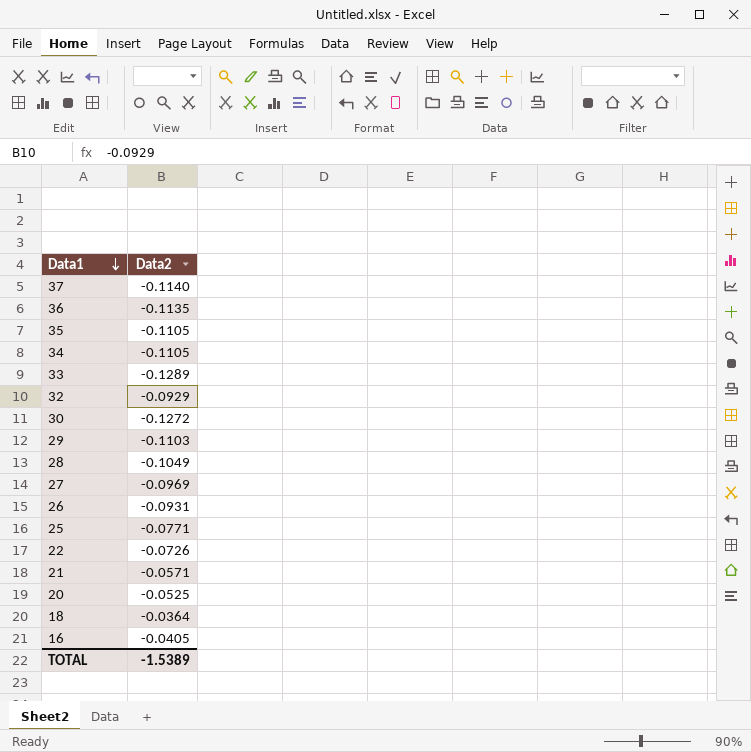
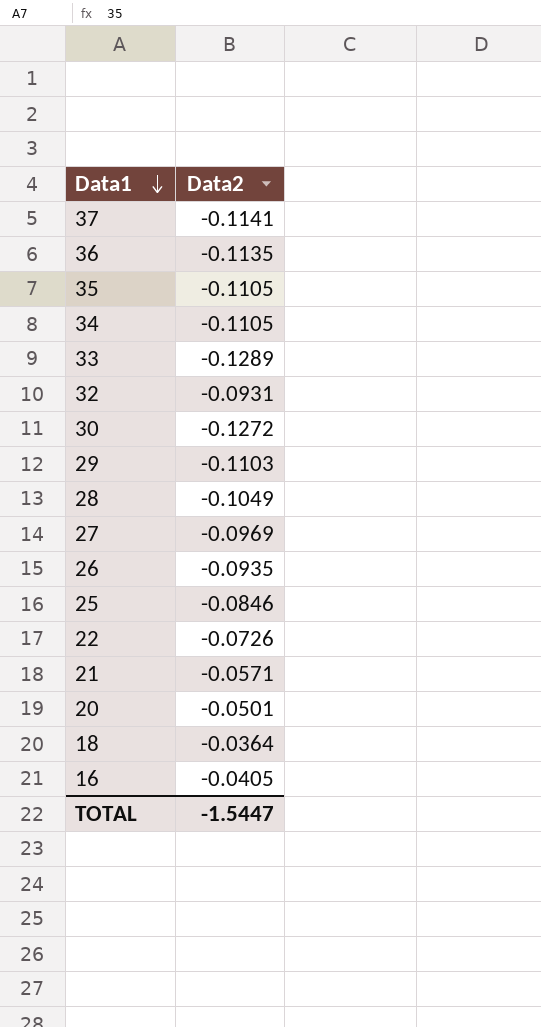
37 | Data2: -0.1140 -> -0.1141
32 | Data2: -0.0929 -> -0.0931
26 | Data2: -0.0931 -> -0.0935
25 | Data2: -0.0771 -> -0.0846
20 | Data2: -0.0525 -> -0.0501
TOTAL | Data2: -1.5389 -> -1.5447

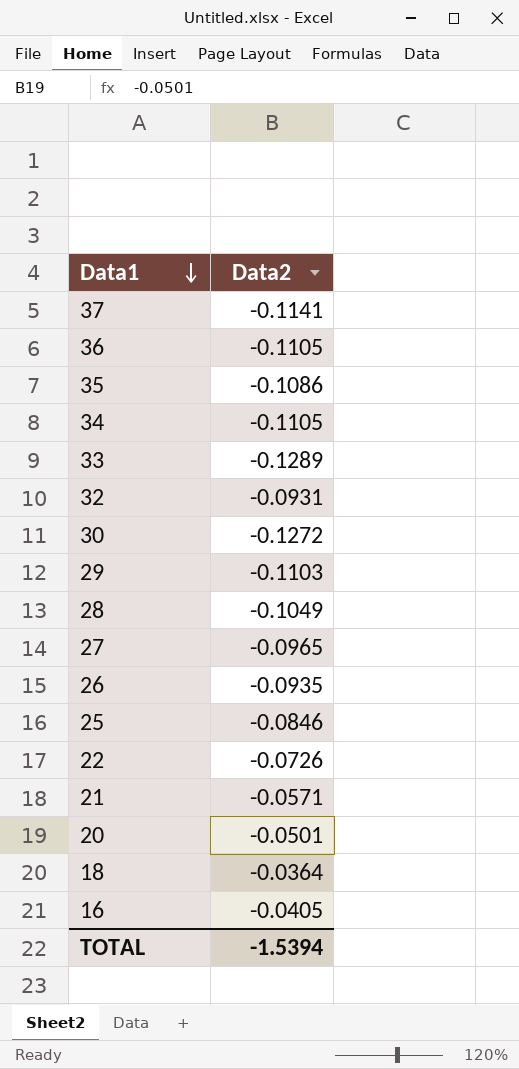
36 | Data2: -0.1135 -> -0.1105
35 | Data2: -0.1105 -> -0.1086
27 | Data2: -0.0969 -> -0.0965
TOTAL | Data2: -1.5447 -> -1.5394

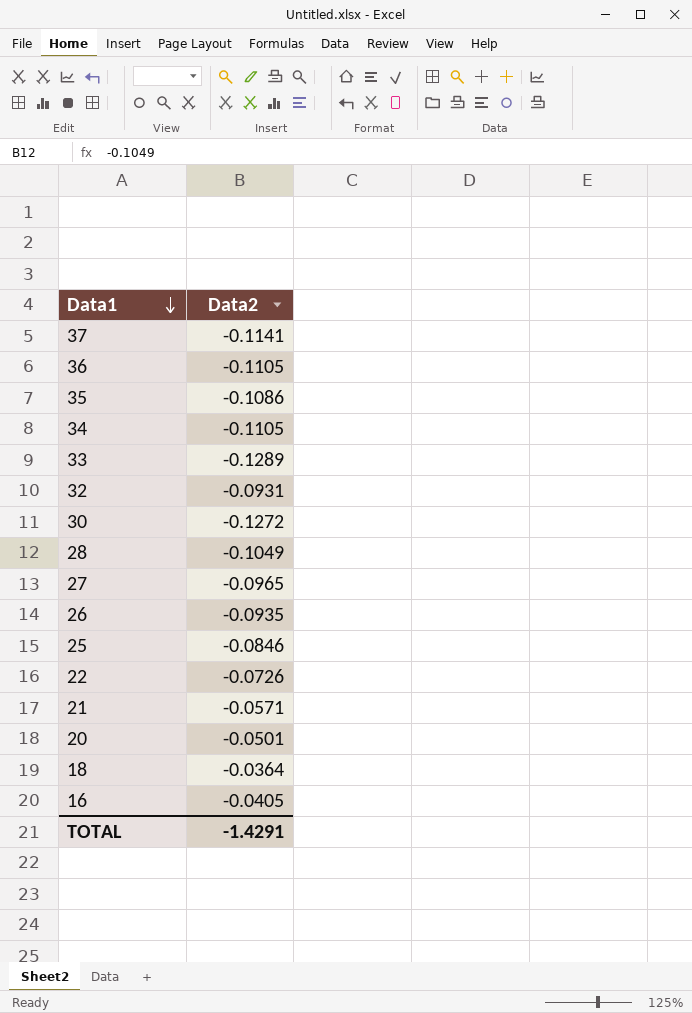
row 29: -0.1103 -> none
TOTAL | Data2: -1.5394 -> -1.4291

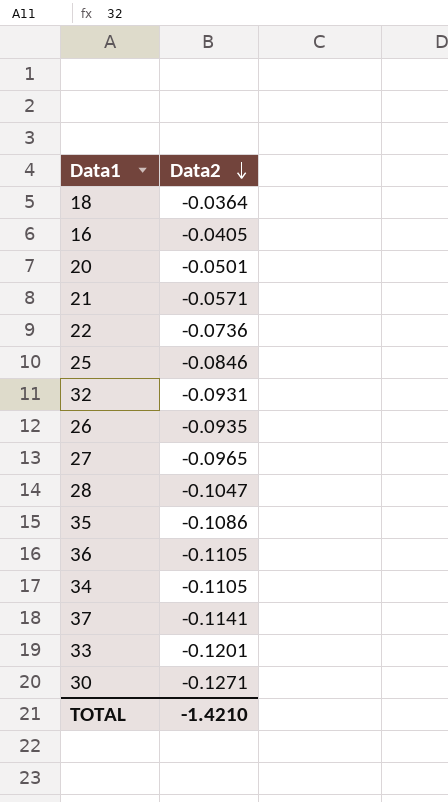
row order: Data1 descending -> Data2 descending
22 | Data2: -0.0726 -> -0.0736
28 | Data2: -0.1049 -> -0.1047
33 | Data2: -0.1289 -> -0.1201
30 | Data2: -0.1272 -> -0.1271
TOTAL | Data2: -1.4291 -> -1.4210

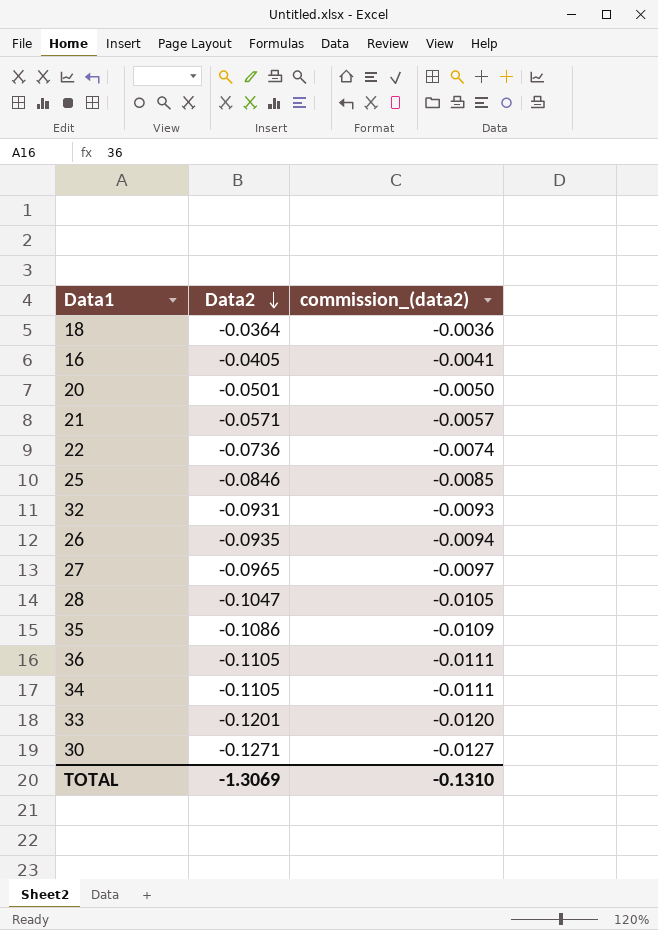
column commission_(data2) | formula: none -> [Data2] * 0.1
row 37: -0.1141 -> none
TOTAL | Data2: -1.4210 -> -1.3069

